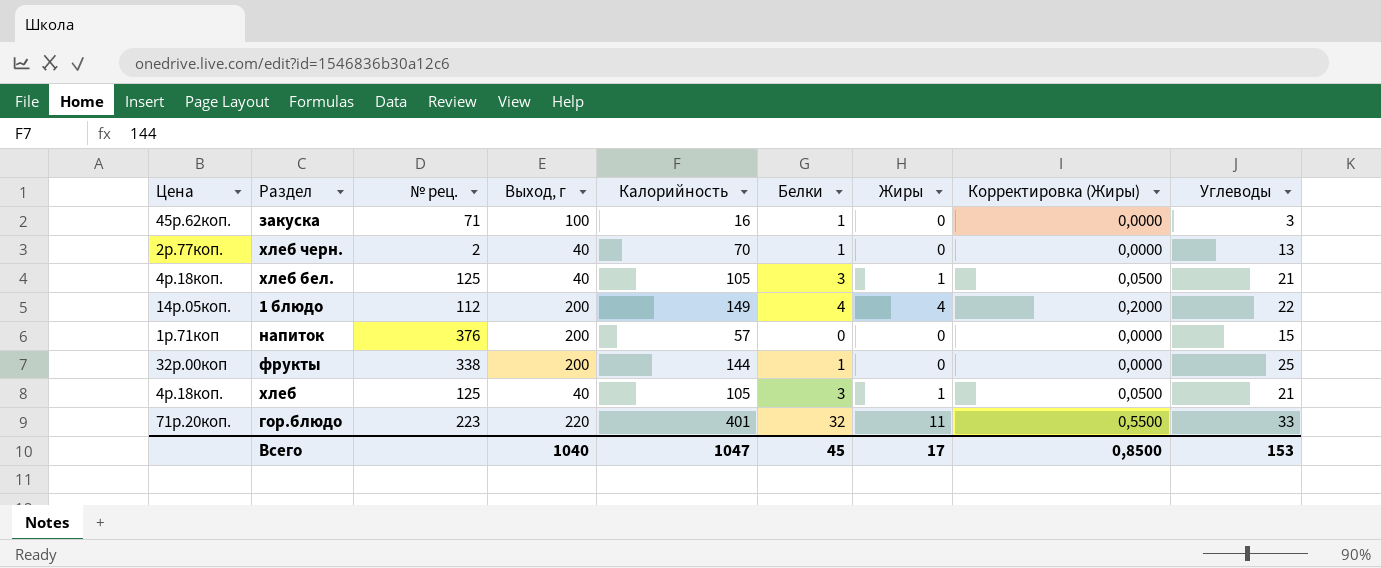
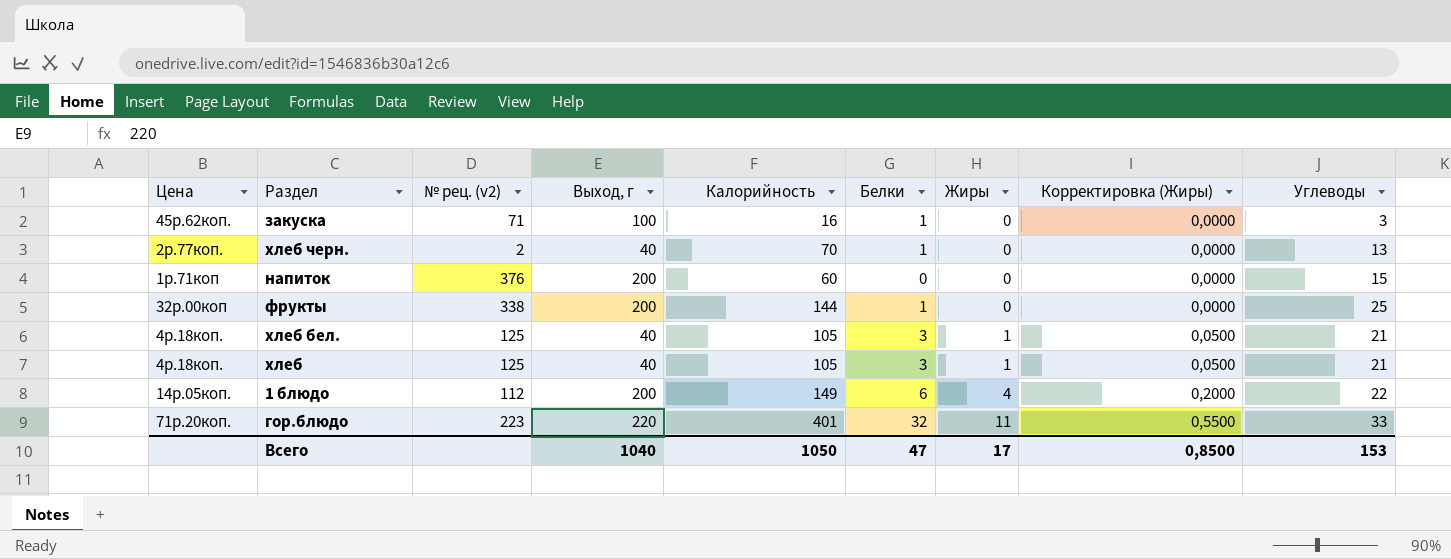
row order: none -> Жиры ascending
column name: № рец. -> № рец. (v2)
напиток | Калорийность: 57 -> 60
1 блюдо | Белки: 4 -> 6
Всего | Калорийность: 1047 -> 1050
Всего | Белки: 45 -> 47

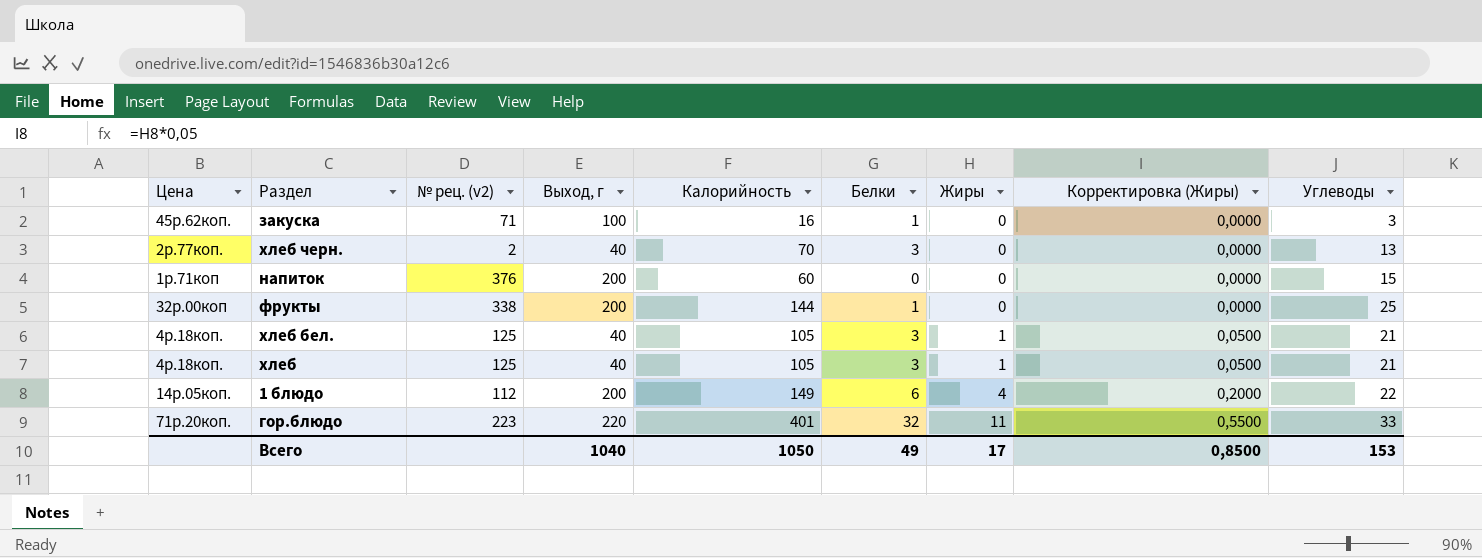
хлеб черн. | Белки: 1 -> 3
Всего | Белки: 47 -> 49

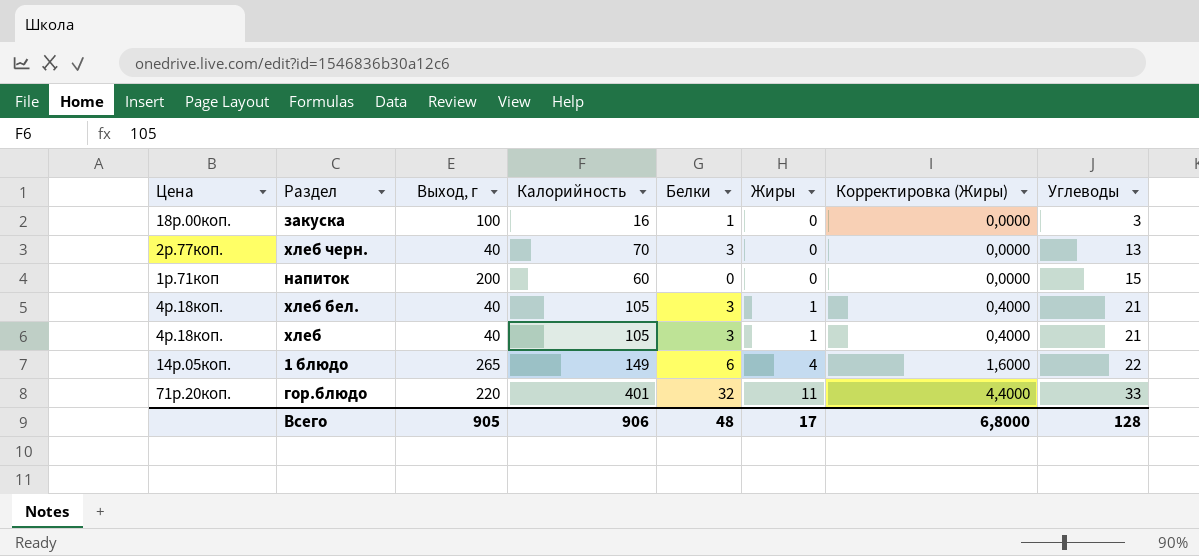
column № рец. (v2) | position: 3 -> none
column Корректировка (Жиры) | formula: [Жиры] * 0,05 -> [Жиры] * 0,4
row фрукты: 32р.00коп | 338 | 200 | 144 | 1 | 0 | 0,0000 | 25 -> none
закуска | Цена: 45р.62коп. -> 18р.00коп.
1 блюдо | Выход, г: 200 -> 265
Всего | Выход, г: 1040 -> 905
Всего | Калорийность: 1050 -> 906
Всего | Белки: 49 -> 48
Всего | Корректировка (Жиры): 0,8500 -> 6,8000
Всего | Углеводы: 153 -> 128

